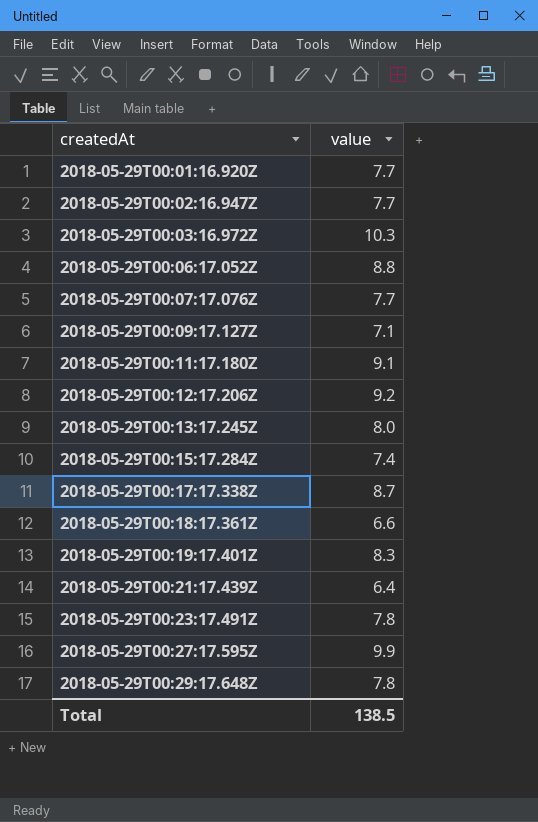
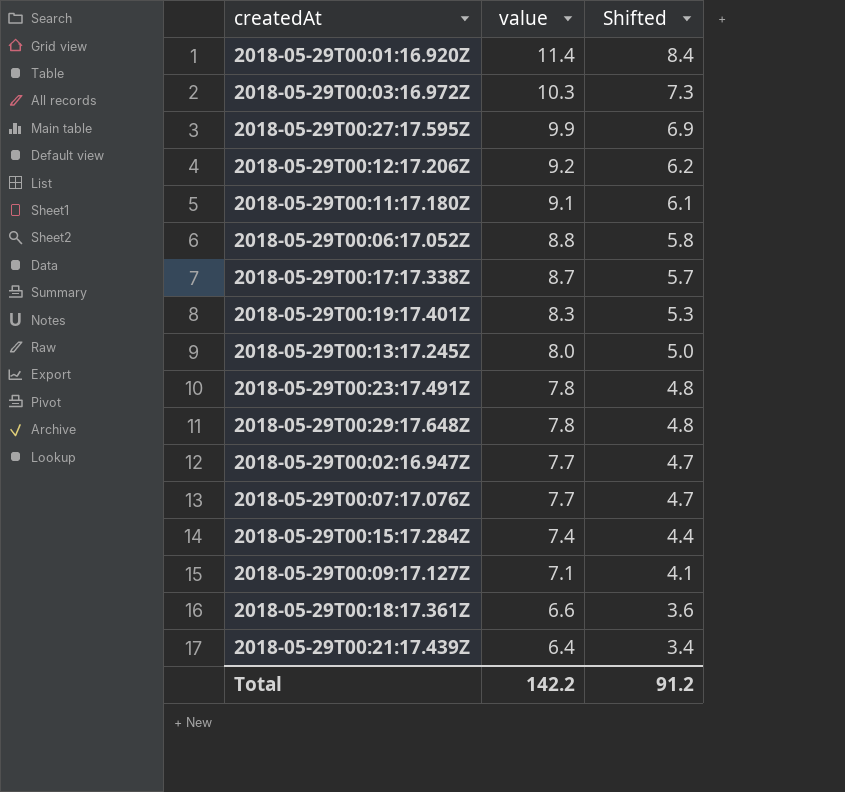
row order: createdAt ascending -> value descending
column Shifted | formula: none -> [value] - 3
2018-05-29T00:01:16.920Z | value: 7.7 -> 11.4
Total | value: 138.5 -> 142.2

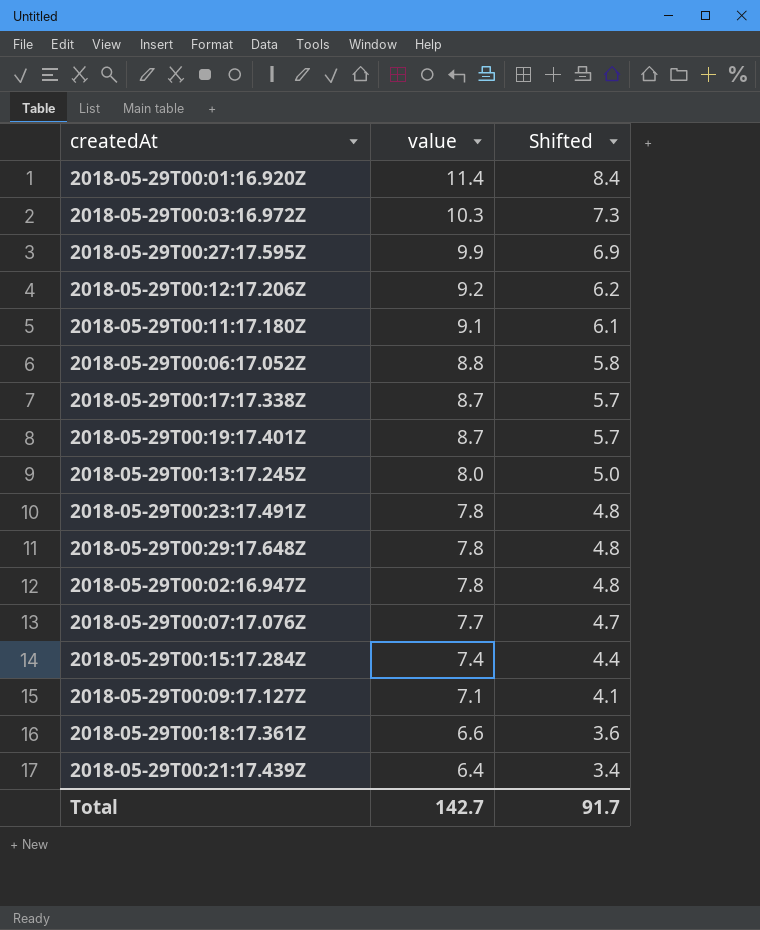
2018-05-29T00:19:17.401Z | value: 8.3 -> 8.7
2018-05-29T00:19:17.401Z | Shifted: 5.3 -> 5.7
2018-05-29T00:02:16.947Z | value: 7.7 -> 7.8
2018-05-29T00:02:16.947Z | Shifted: 4.7 -> 4.8
Total | value: 142.2 -> 142.7
Total | Shifted: 91.2 -> 91.7

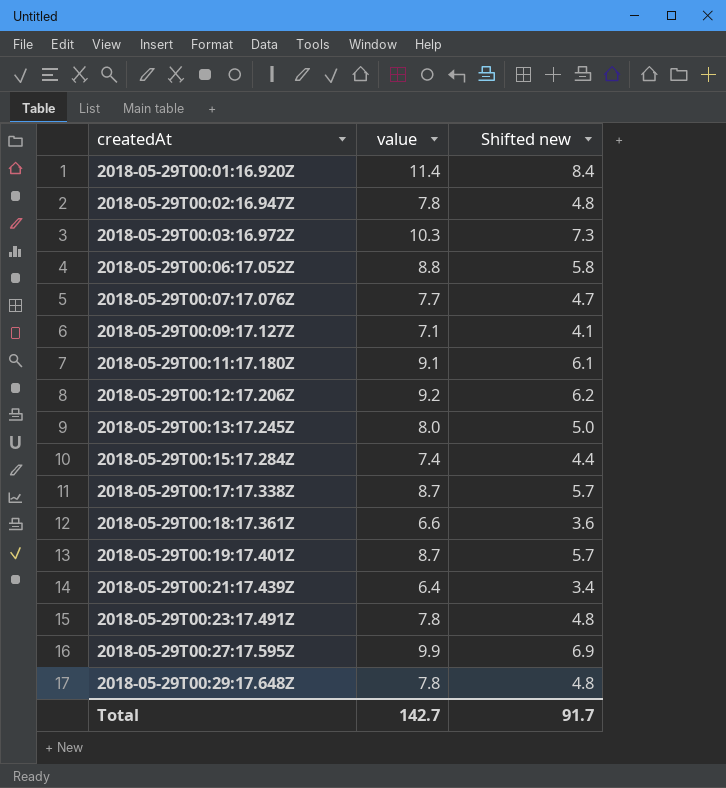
row order: value descending -> createdAt ascending
column name: Shifted -> Shifted new

